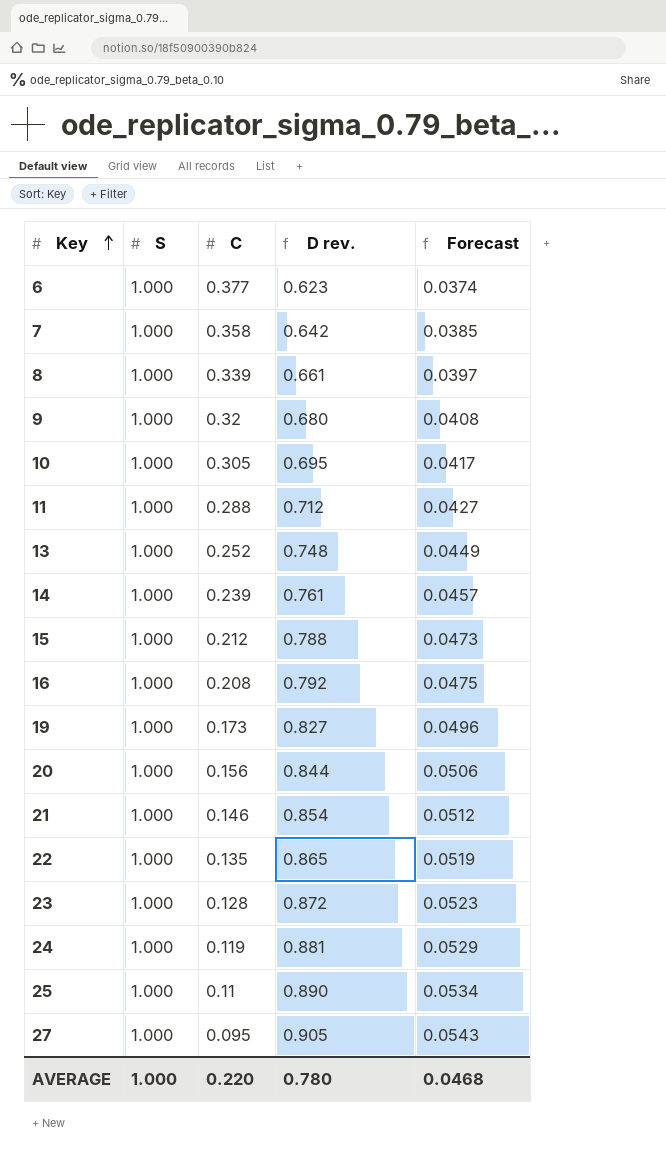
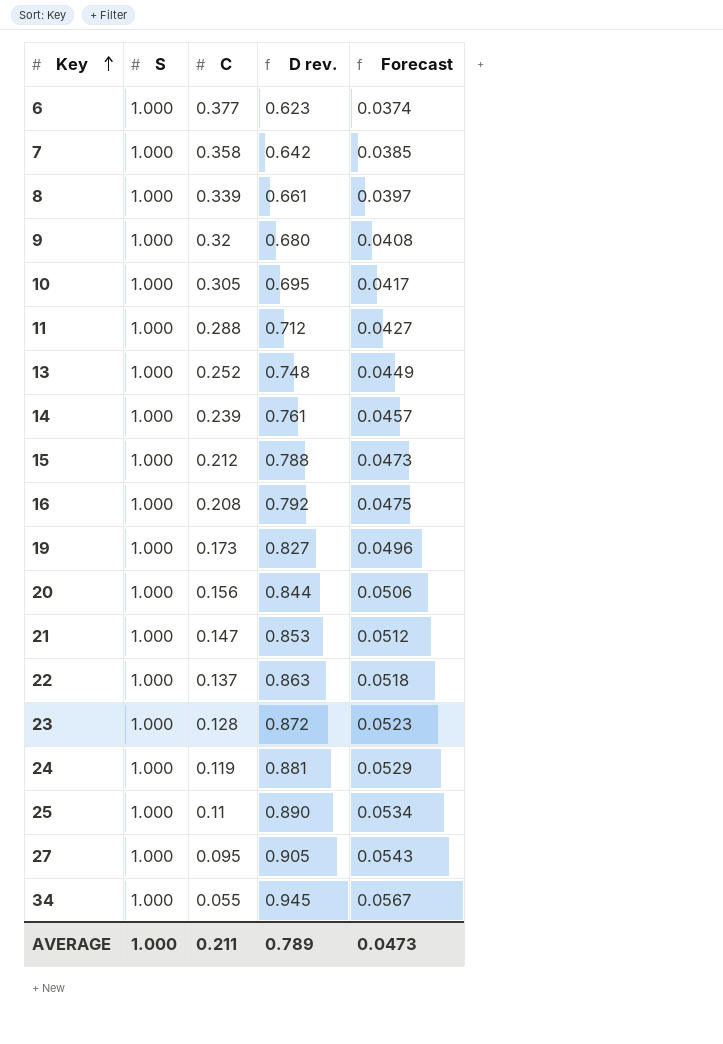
21 | C: 0.146 -> 0.147
21 | D rev.: 0.854 -> 0.853
22 | C: 0.135 -> 0.137
22 | D rev.: 0.865 -> 0.863
22 | Forecast: 0.0519 -> 0.0518
row 34: none -> 1.000 | 0.055 | 0.945 | 0.0567
AVERAGE | C: 0.220 -> 0.211
AVERAGE | D rev.: 0.780 -> 0.789
AVERAGE | Forecast: 0.0468 -> 0.0473

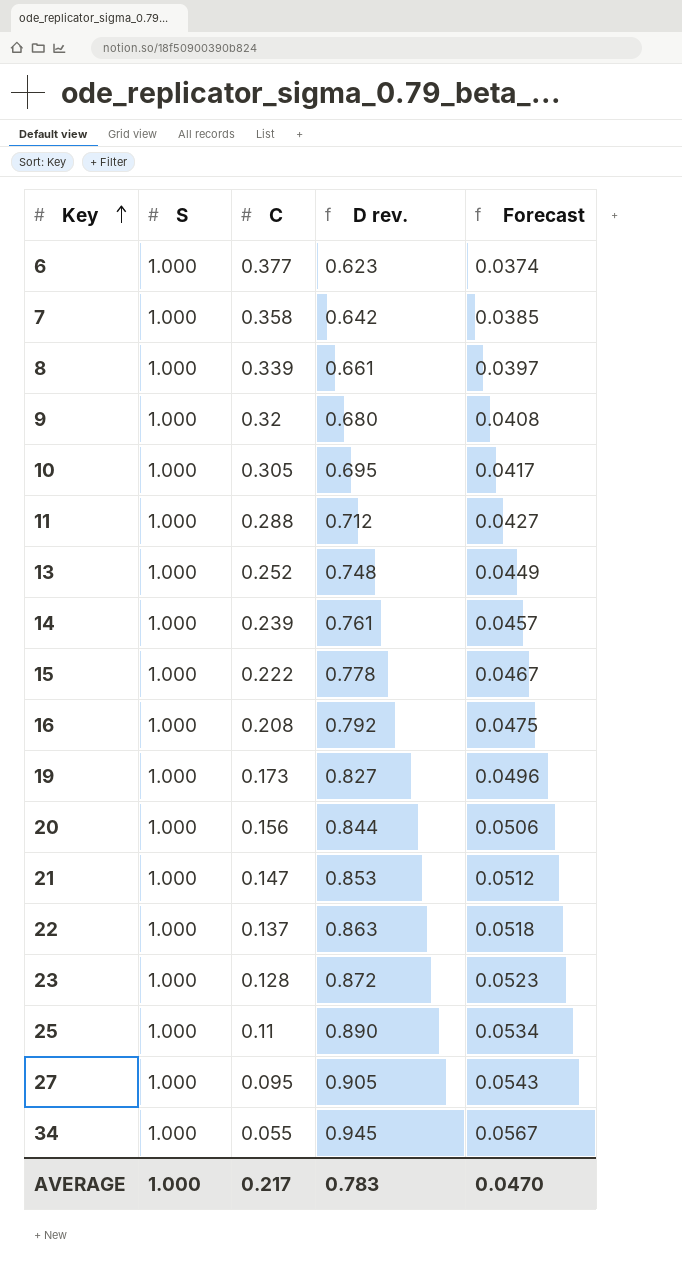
row 24: 1.000 | 0.119 | 0.881 | 0.0529 -> none
15 | C: 0.212 -> 0.222
15 | D rev.: 0.788 -> 0.778
15 | Forecast: 0.0473 -> 0.0467
AVERAGE | C: 0.211 -> 0.217
AVERAGE | D rev.: 0.789 -> 0.783
AVERAGE | Forecast: 0.0473 -> 0.0470

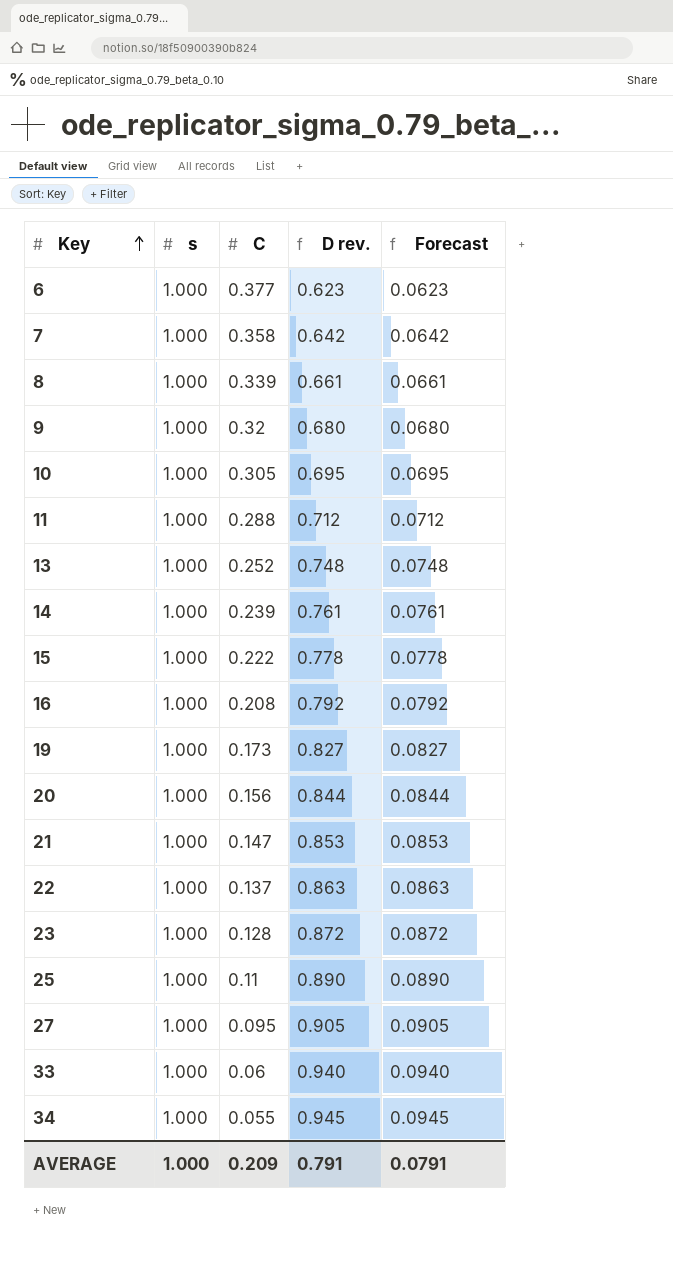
column name: S -> s
column Forecast | formula: [D rev.] * 0.06 -> [D rev.] * 0.1
row 33: none -> 1.000 | 0.06 | 0.940 | 0.0940
AVERAGE | C: 0.217 -> 0.209
AVERAGE | D rev.: 0.783 -> 0.791
AVERAGE | Forecast: 0.0470 -> 0.0791

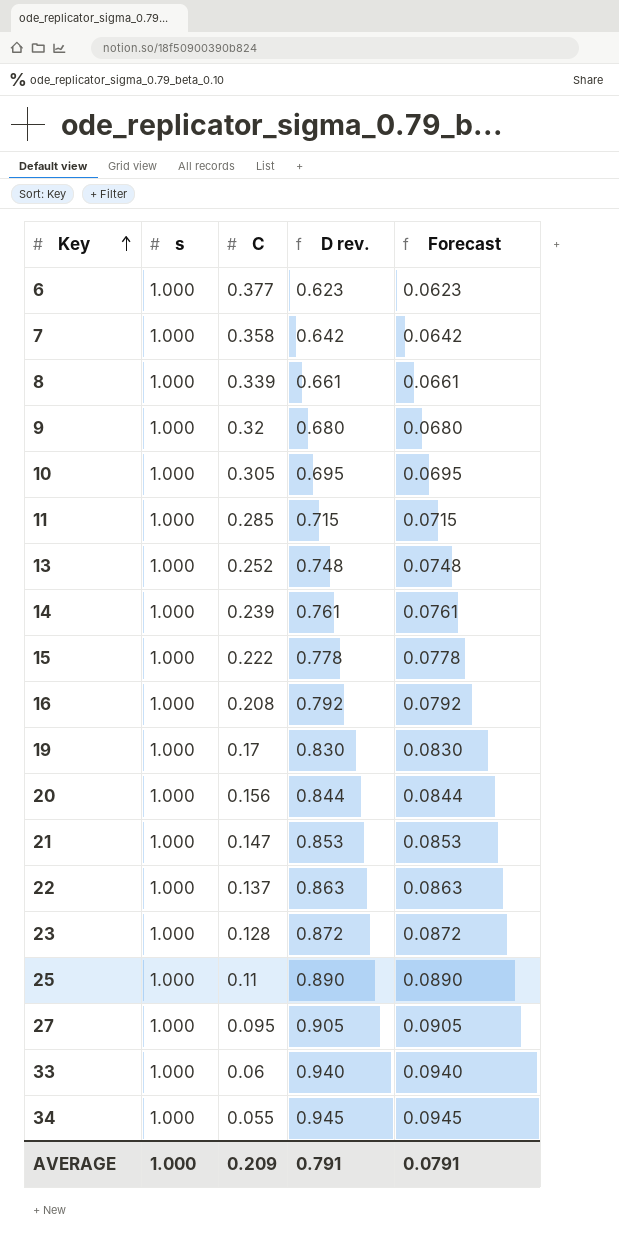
11 | C: 0.288 -> 0.285
11 | D rev.: 0.712 -> 0.715
11 | Forecast: 0.0712 -> 0.0715
19 | C: 0.173 -> 0.17
19 | D rev.: 0.827 -> 0.830
19 | Forecast: 0.0827 -> 0.0830

